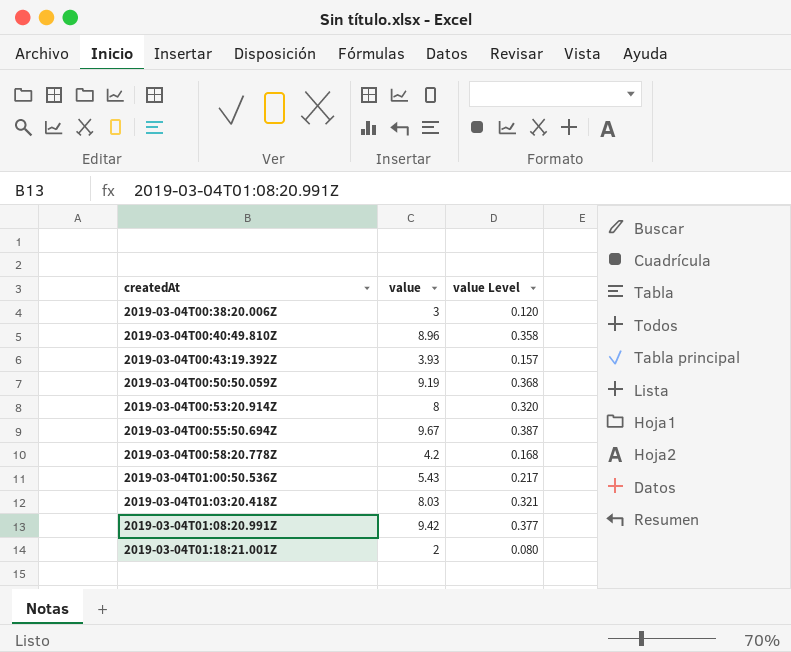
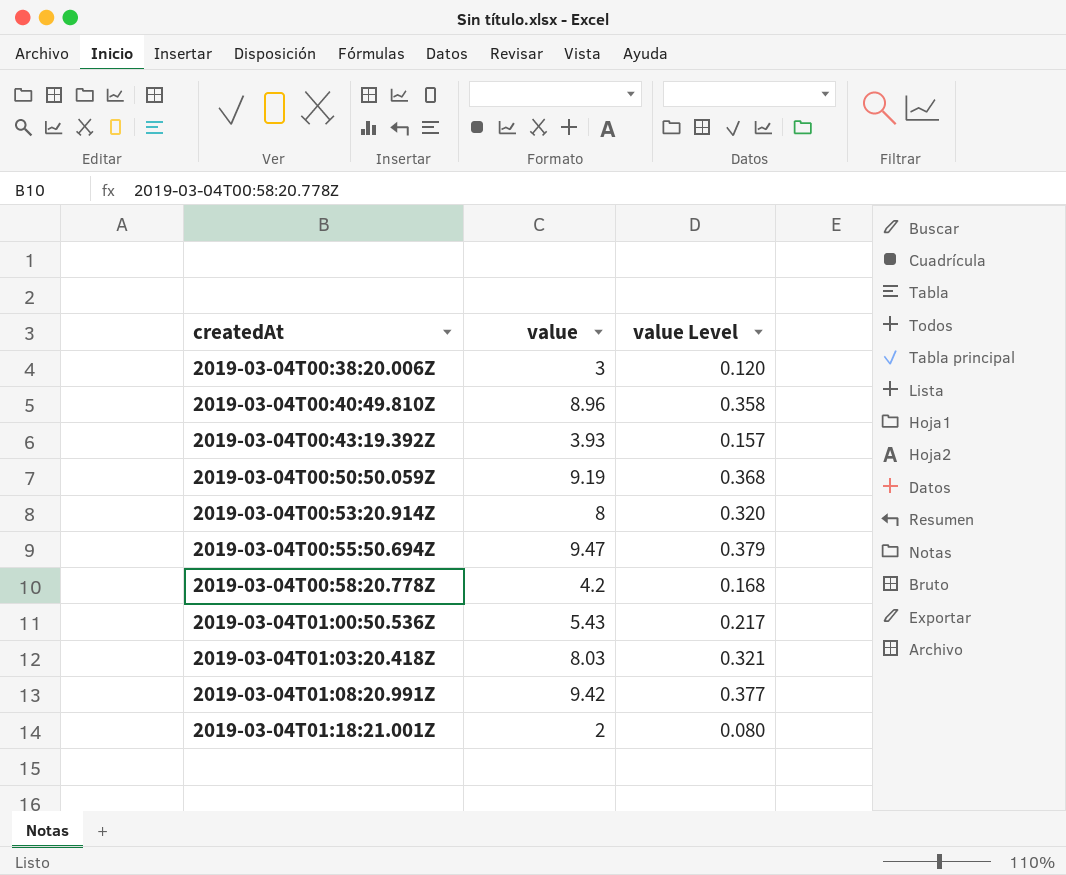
2019-03-04T00:55:50.694Z | value: 9.67 -> 9.47
2019-03-04T00:55:50.694Z | value Level: 0.387 -> 0.379

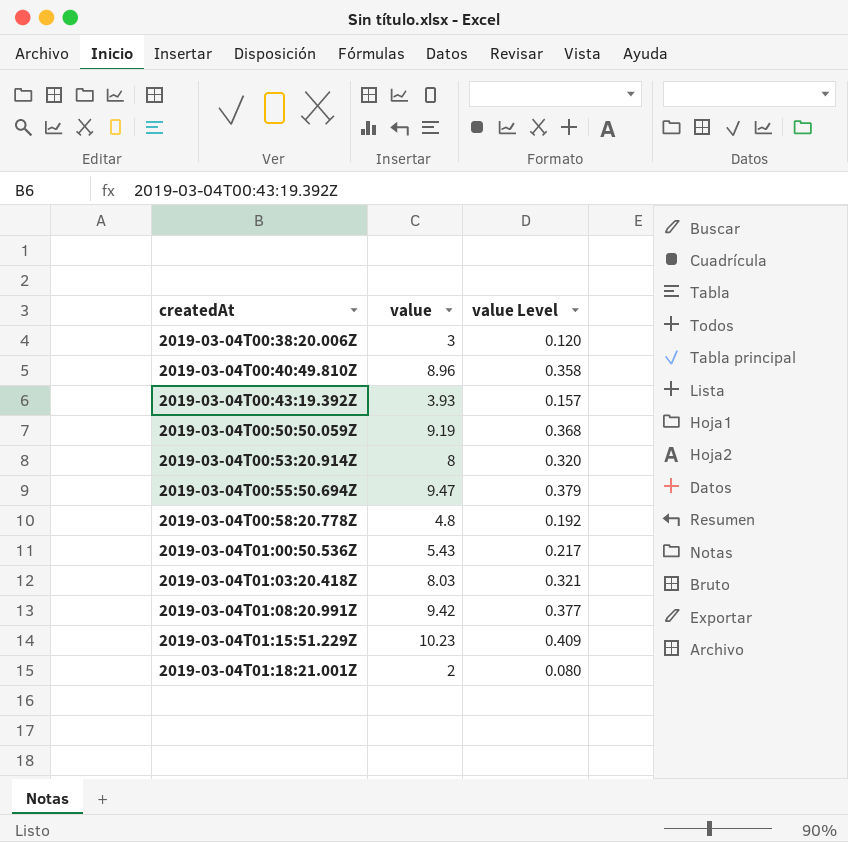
2019-03-04T00:58:20.778Z | value: 4.2 -> 4.8
2019-03-04T00:58:20.778Z | value Level: 0.168 -> 0.192
row 2019-03-04T01:15:51.229Z: none -> 10.23 | 0.409

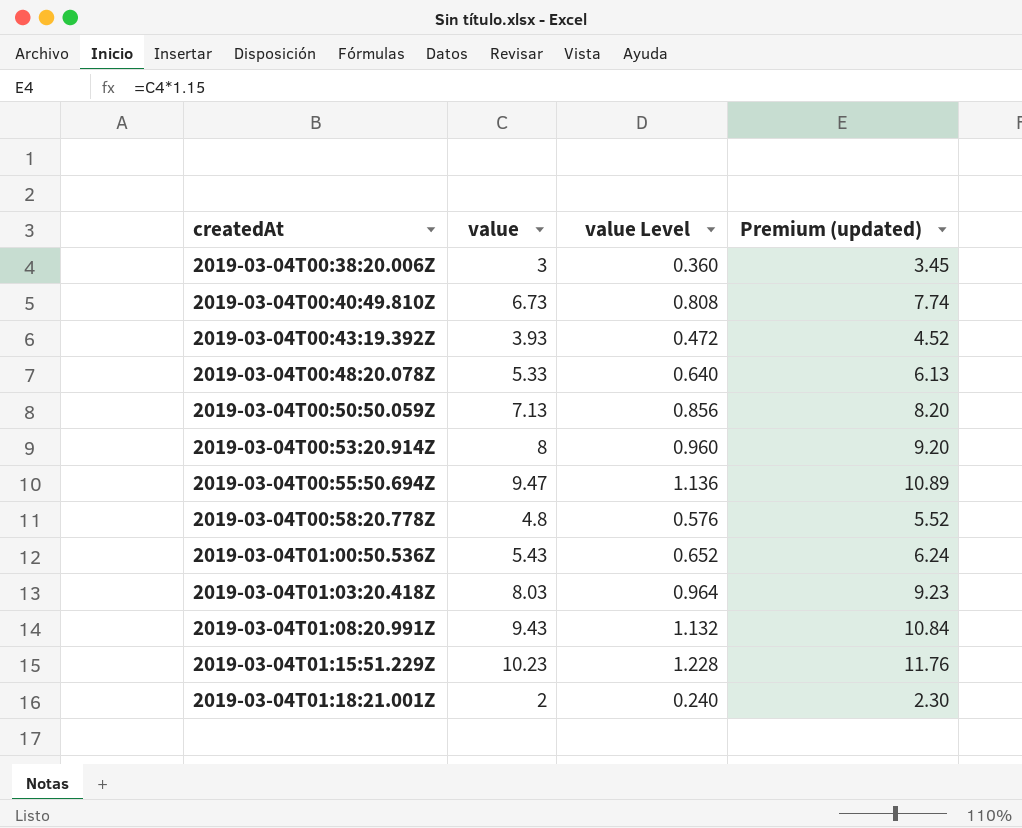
column value Level | formula: [value] * 0.04 -> [value] * 0.12
column Premium (updated) | formula: none -> [value] * 1.15
2019-03-04T00:40:49.810Z | value: 8.96 -> 6.73
row 2019-03-04T00:48:20.078Z: none -> 5.33 | 0.640 | 6.13
2019-03-04T00:50:50.059Z | value: 9.19 -> 7.13
2019-03-04T01:08:20.991Z | value: 9.42 -> 9.43

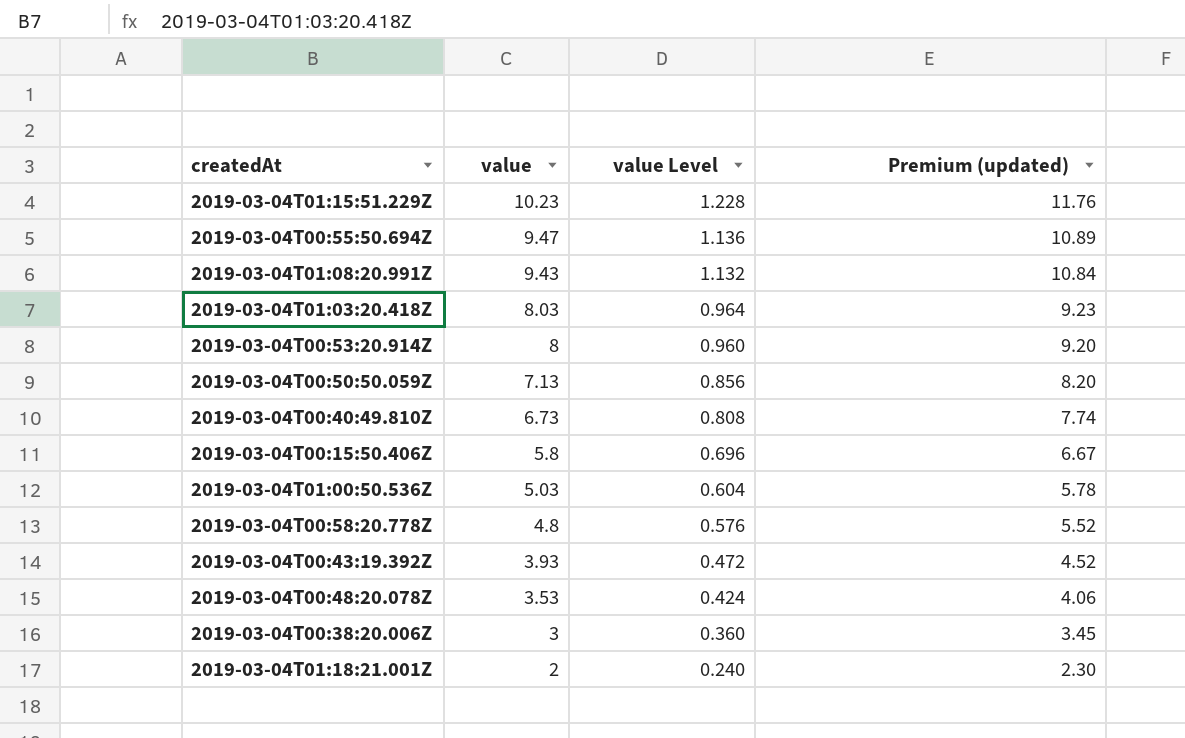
row order: createdAt ascending -> value descending
row 2019-03-04T00:15:50.406Z: none -> 5.8 | 0.696 | 6.67
2019-03-04T01:00:50.536Z | value: 5.43 -> 5.03
2019-03-04T01:00:50.536Z | value Level: 0.652 -> 0.604
2019-03-04T01:00:50.536Z | Premium (updated): 6.24 -> 5.78
2019-03-04T00:48:20.078Z | value: 5.33 -> 3.53
2019-03-04T00:48:20.078Z | value Level: 0.640 -> 0.424
2019-03-04T00:48:20.078Z | Premium (updated): 6.13 -> 4.06

